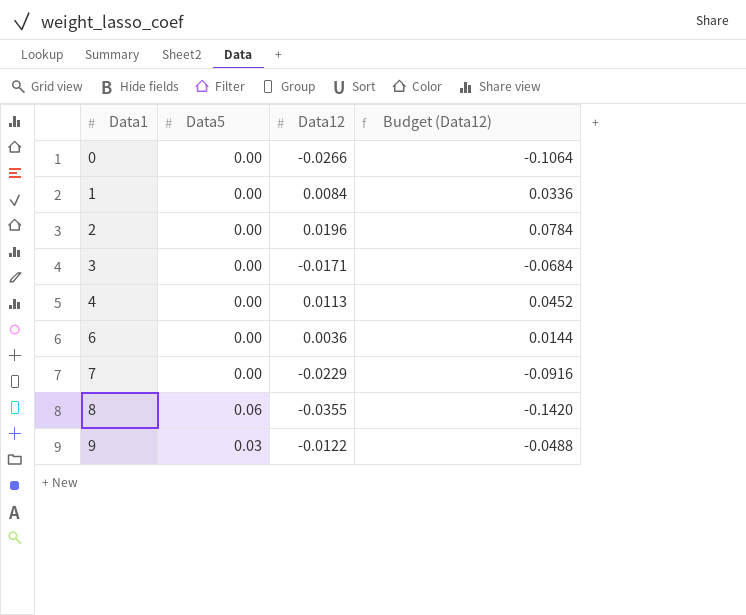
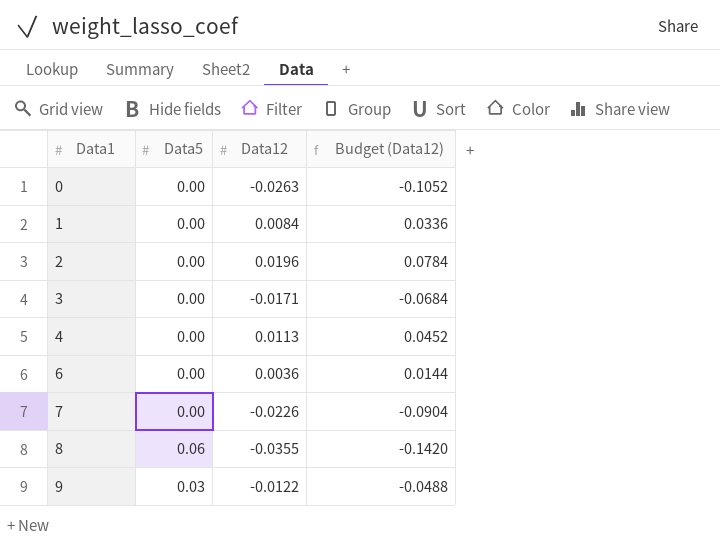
0 | Data12: -0.0266 -> -0.0263
0 | Budget (Data12): -0.1064 -> -0.1052
7 | Data12: -0.0229 -> -0.0226
7 | Budget (Data12): -0.0916 -> -0.0904

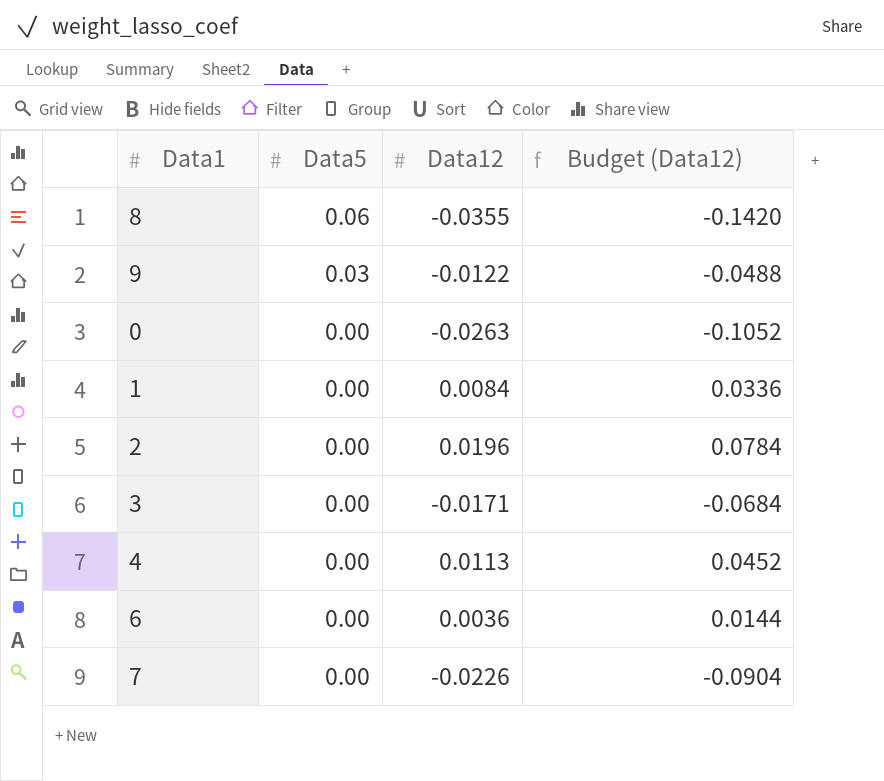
row order: Data1 ascending -> Data5 descending

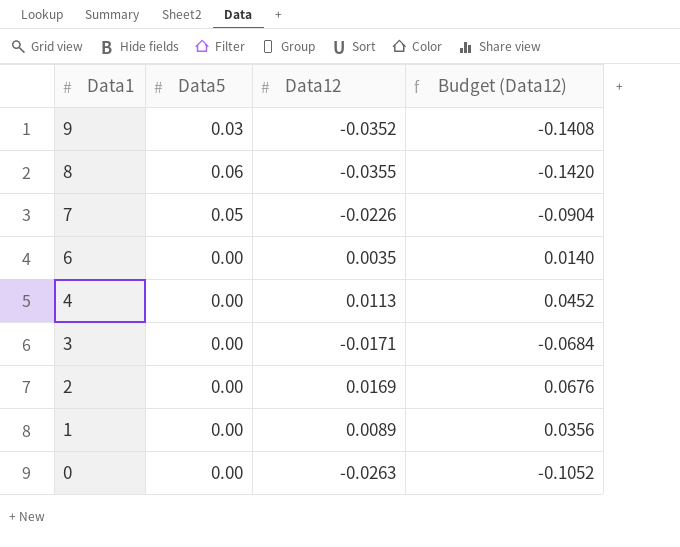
row order: Data5 descending -> Data1 descending
9 | Data12: -0.0122 -> -0.0352
9 | Budget (Data12): -0.0488 -> -0.1408
7 | Data5: 0.00 -> 0.05
6 | Data12: 0.0036 -> 0.0035
6 | Budget (Data12): 0.0144 -> 0.0140
2 | Data12: 0.0196 -> 0.0169
2 | Budget (Data12): 0.0784 -> 0.0676
1 | Data12: 0.0084 -> 0.0089
1 | Budget (Data12): 0.0336 -> 0.0356

